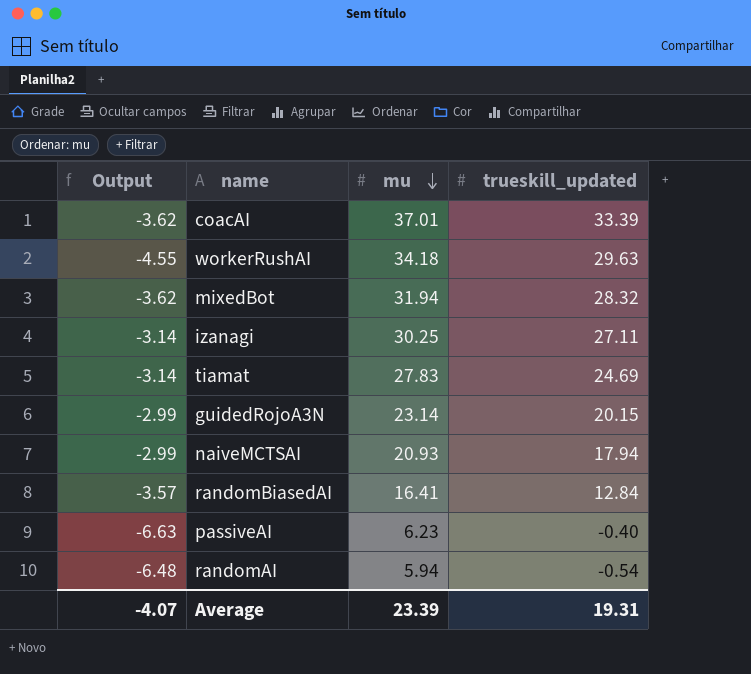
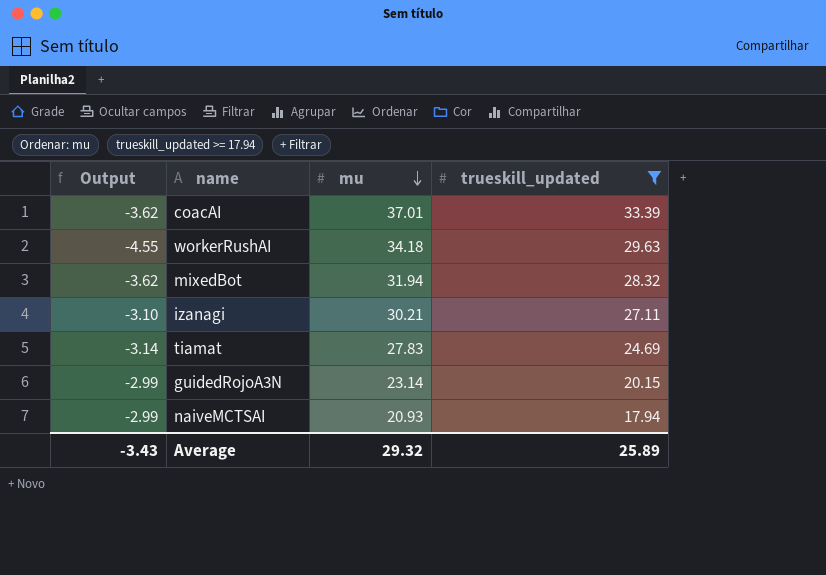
filter: none -> trueskill_updated >= 17.94
izanagi | Output: -3.14 -> -3.10
izanagi | mu: 30.25 -> 30.21
Average | Output: -4.07 -> -3.43
Average | mu: 23.39 -> 29.32
Average | trueskill_updated: 19.31 -> 25.89

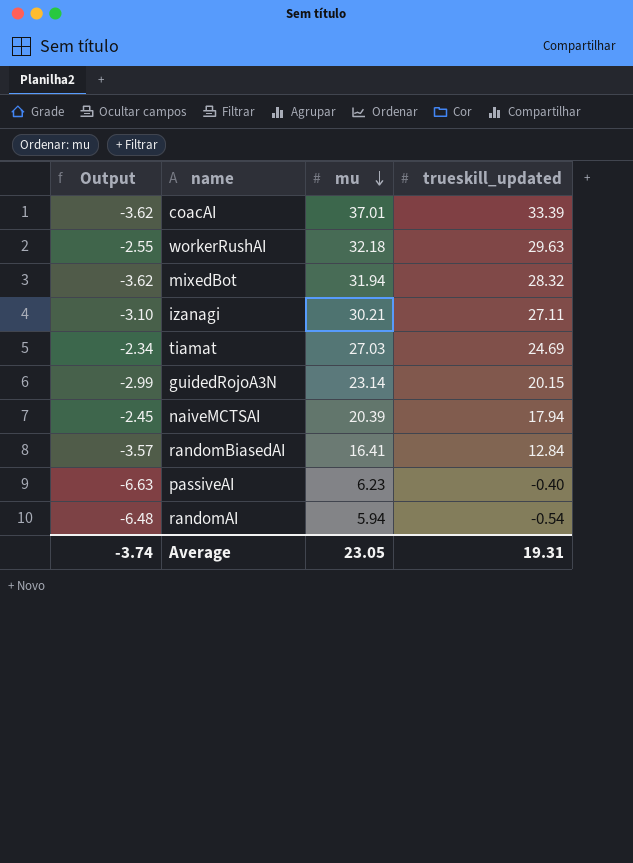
filter: trueskill_updated >= 17.94 -> none
workerRushAI | Output: -4.55 -> -2.55
workerRushAI | mu: 34.18 -> 32.18
tiamat | Output: -3.14 -> -2.34
tiamat | mu: 27.83 -> 27.03
naiveMCTSAI | Output: -2.99 -> -2.45
naiveMCTSAI | mu: 20.93 -> 20.39
Average | Output: -3.43 -> -3.74
Average | mu: 29.32 -> 23.05
Average | trueskill_updated: 25.89 -> 19.31

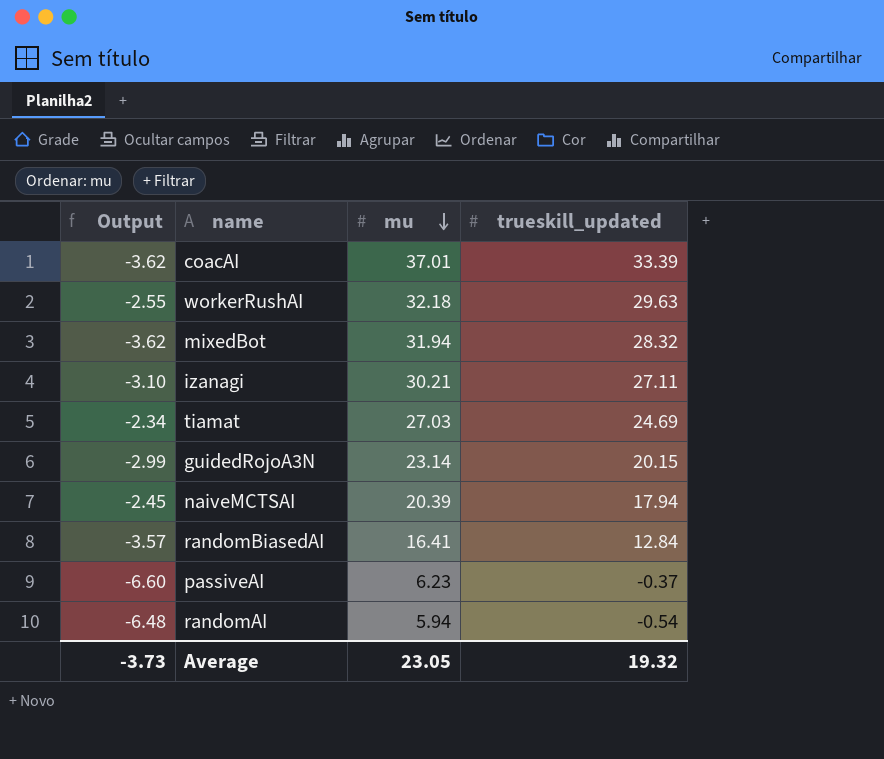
passiveAI | Output: -6.63 -> -6.60
passiveAI | trueskill_updated: -0.40 -> -0.37
Average | Output: -3.74 -> -3.73
Average | trueskill_updated: 19.31 -> 19.32

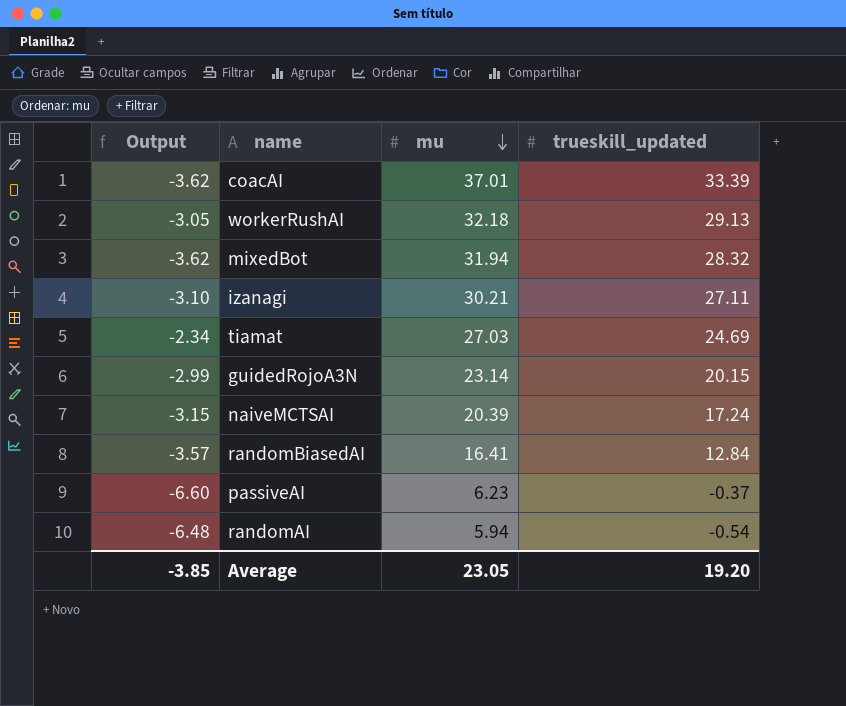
workerRushAI | Output: -2.55 -> -3.05
workerRushAI | trueskill_updated: 29.63 -> 29.13
naiveMCTSAI | Output: -2.45 -> -3.15
naiveMCTSAI | trueskill_updated: 17.94 -> 17.24
Average | Output: -3.73 -> -3.85
Average | trueskill_updated: 19.32 -> 19.20

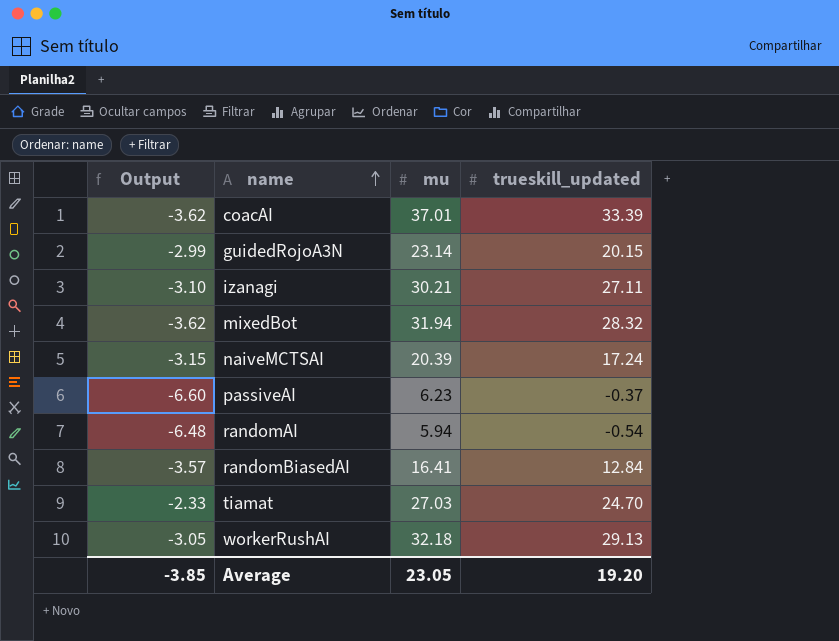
row order: mu descending -> name ascending
tiamat | Output: -2.34 -> -2.33
tiamat | trueskill_updated: 24.69 -> 24.70

